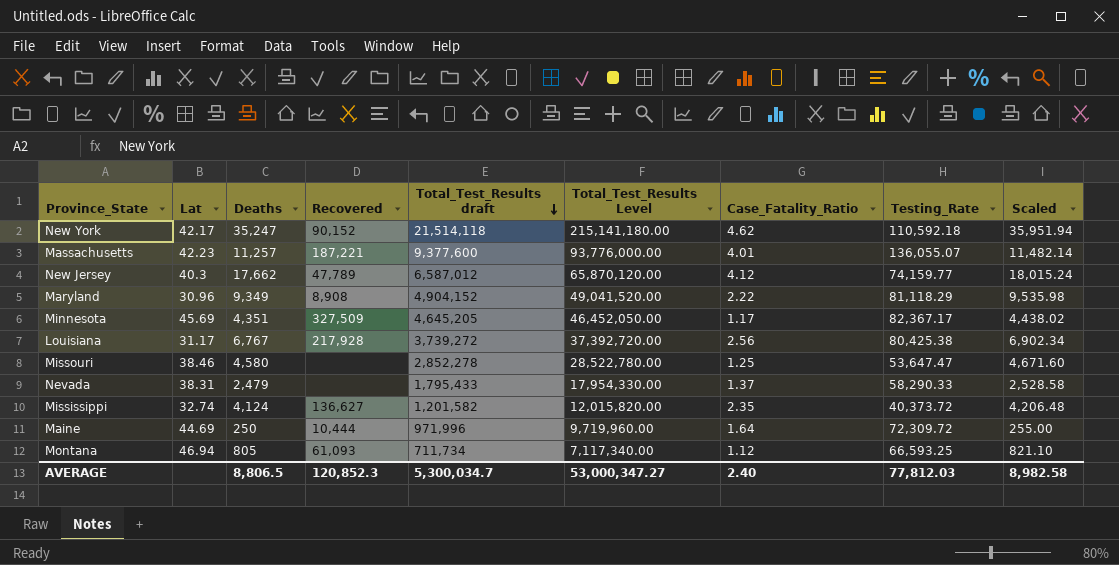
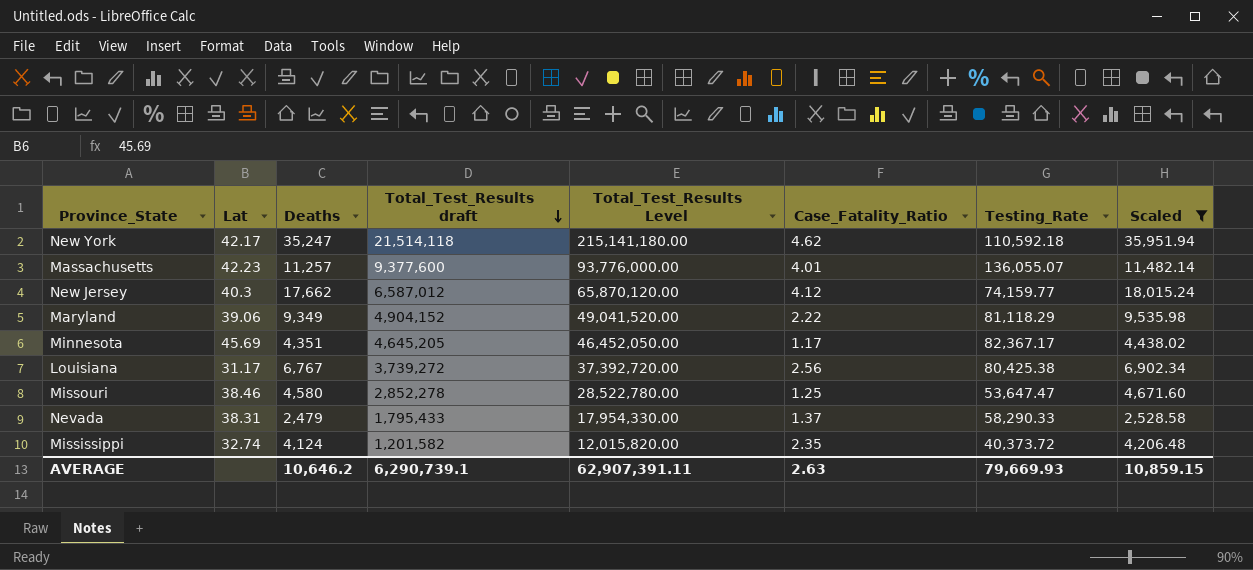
filter: none -> Scaled >= 2,528.58
column Recovered | position: 4 -> none
Maryland | Lat: 30.96 -> 39.06
AVERAGE | Deaths: 8,806.5 -> 10,646.2
AVERAGE | Total_Test_Results draft: 5,300,034.7 -> 6,290,739.1
AVERAGE | Total_Test_Results Level: 53,000,347.27 -> 62,907,391.11
AVERAGE | Case_Fatality_Ratio: 2.40 -> 2.63
AVERAGE | Testing_Rate: 77,812.03 -> 79,669.93
AVERAGE | Scaled: 8,982.58 -> 10,859.15

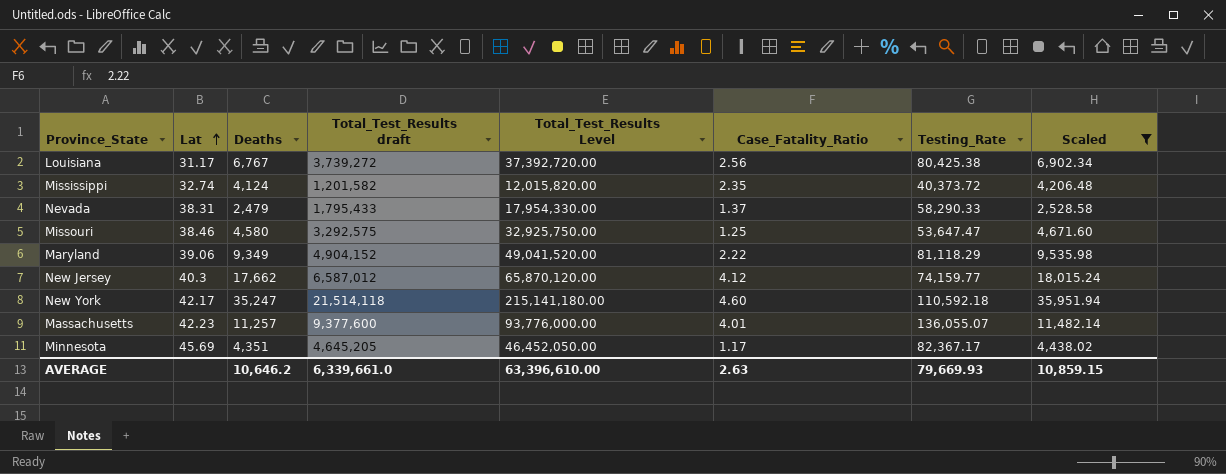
row order: Total_Test_Results draft descending -> Lat ascending
Missouri | Total_Test_Results draft: 2,852,278 -> 3,292,575
Missouri | Total_Test_Results Level: 28,522,780.00 -> 32,925,750.00
New York | Case_Fatality_Ratio: 4.62 -> 4.60
AVERAGE | Total_Test_Results draft: 6,290,739.1 -> 6,339,661.0
AVERAGE | Total_Test_Results Level: 62,907,391.11 -> 63,396,610.00

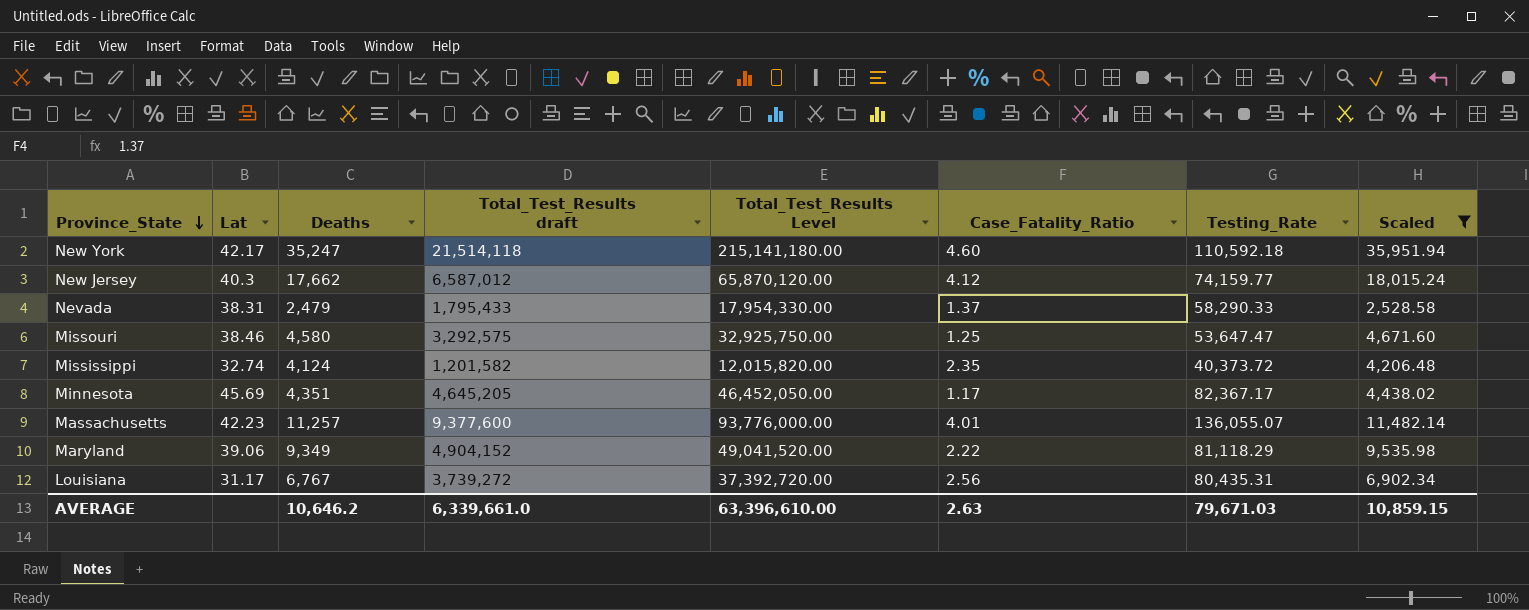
row order: Lat ascending -> Province_State descending
Louisiana | Testing_Rate: 80,425.38 -> 80,435.31
AVERAGE | Testing_Rate: 79,669.93 -> 79,671.03

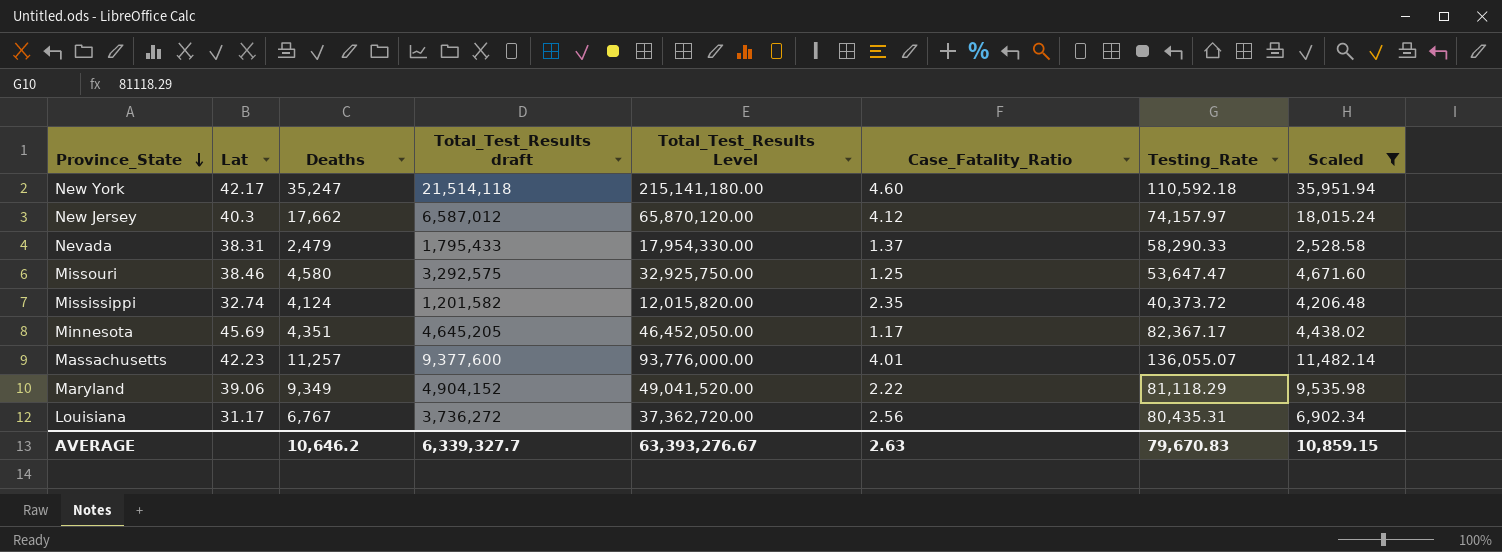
New Jersey | Testing_Rate: 74,159.77 -> 74,157.97
Louisiana | Total_Test_Results draft: 3,739,272 -> 3,736,272
Louisiana | Total_Test_Results Level: 37,392,720.00 -> 37,362,720.00
AVERAGE | Total_Test_Results draft: 6,339,661.0 -> 6,339,327.7
AVERAGE | Total_Test_Results Level: 63,396,610.00 -> 63,393,276.67
AVERAGE | Testing_Rate: 79,671.03 -> 79,670.83

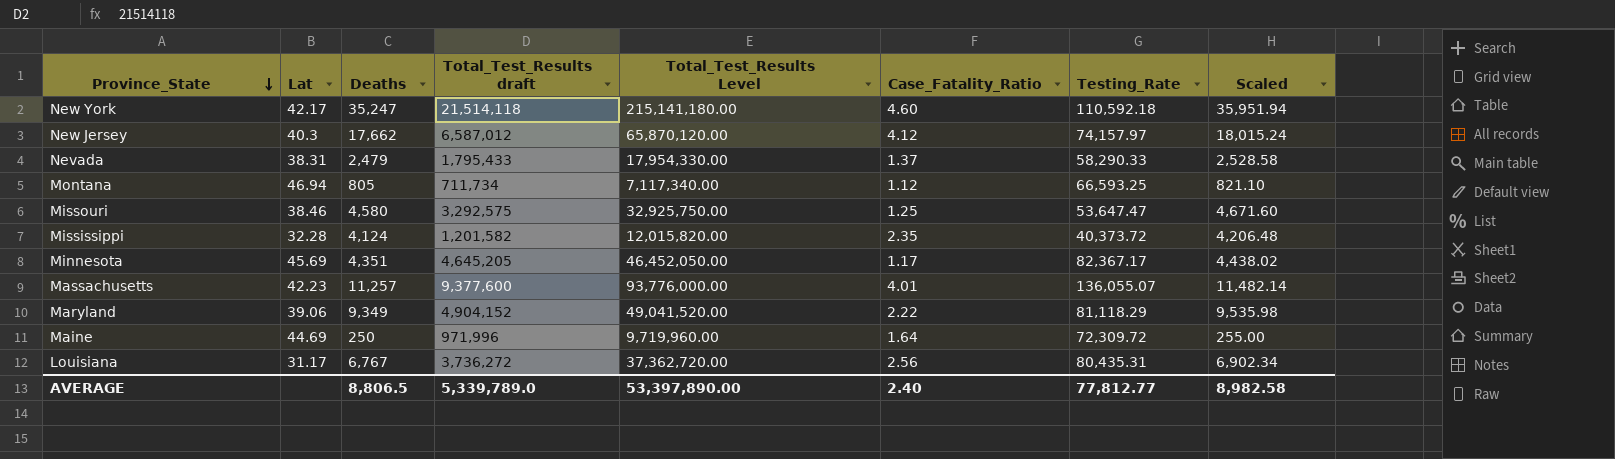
filter: Scaled >= 2,528.58 -> none
Mississippi | Lat: 32.74 -> 32.28
AVERAGE | Deaths: 10,646.2 -> 8,806.5
AVERAGE | Total_Test_Results draft: 6,339,327.7 -> 5,339,789.0
AVERAGE | Total_Test_Results Level: 63,393,276.67 -> 53,397,890.00
AVERAGE | Case_Fatality_Ratio: 2.63 -> 2.40
AVERAGE | Testing_Rate: 79,670.83 -> 77,812.77
AVERAGE | Scaled: 10,859.15 -> 8,982.58

